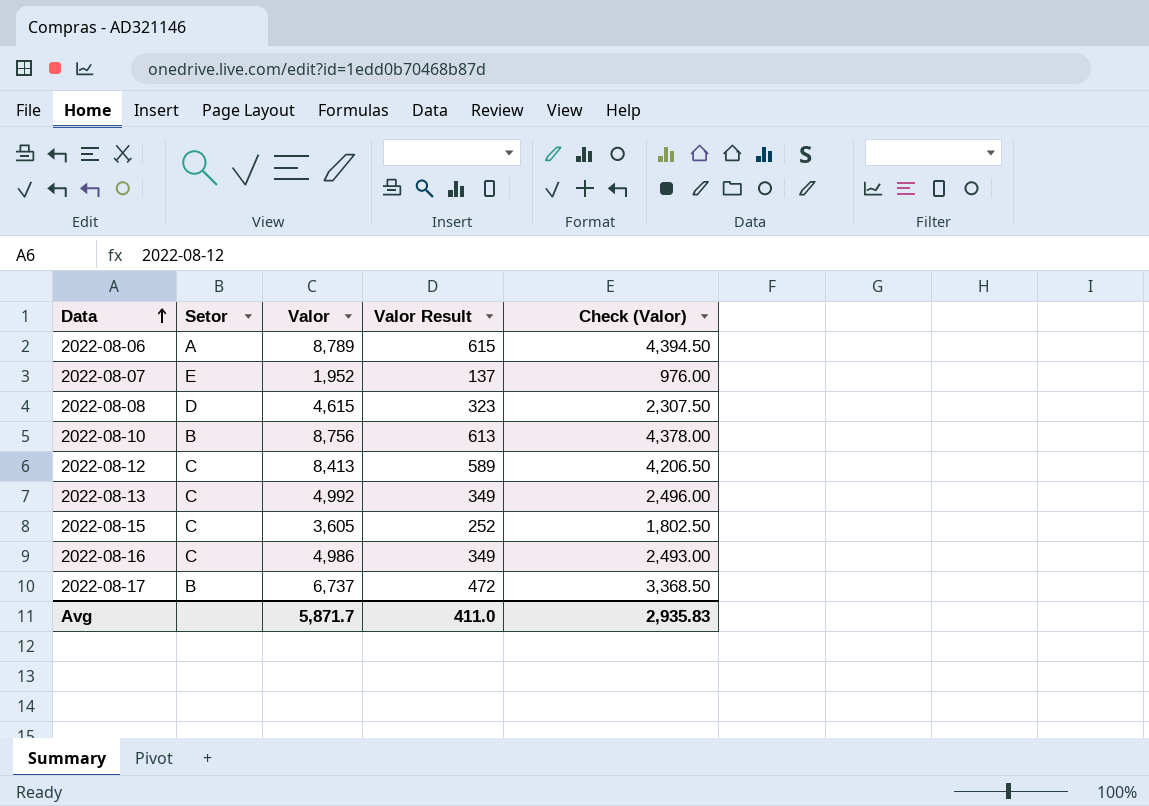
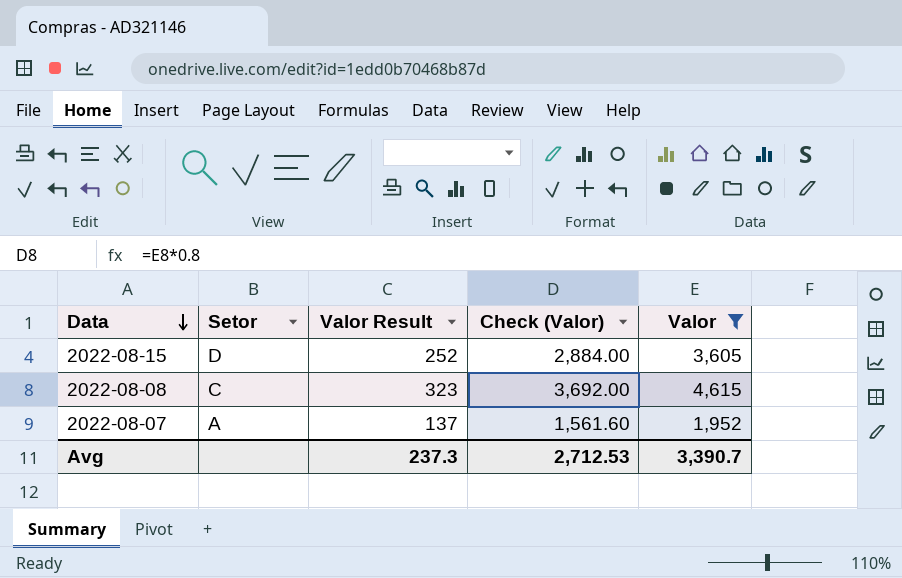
filter: none -> Valor <= 4,615
row order: Data ascending -> Data descending
column Check (Valor) | formula: [Valor] * 0.5 -> [Valor] * 0.8
column Valor | position: 3 -> 5
2022-08-15 | Setor: C -> D
2022-08-08 | Setor: D -> C
2022-08-07 | Setor: E -> A
Avg | Valor Result: 411.0 -> 237.3
Avg | Check (Valor): 2,935.83 -> 2,712.53
Avg | Valor: 5,871.7 -> 3,390.7

